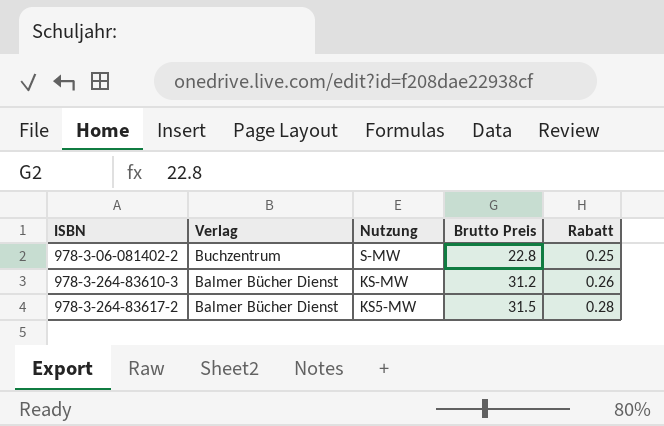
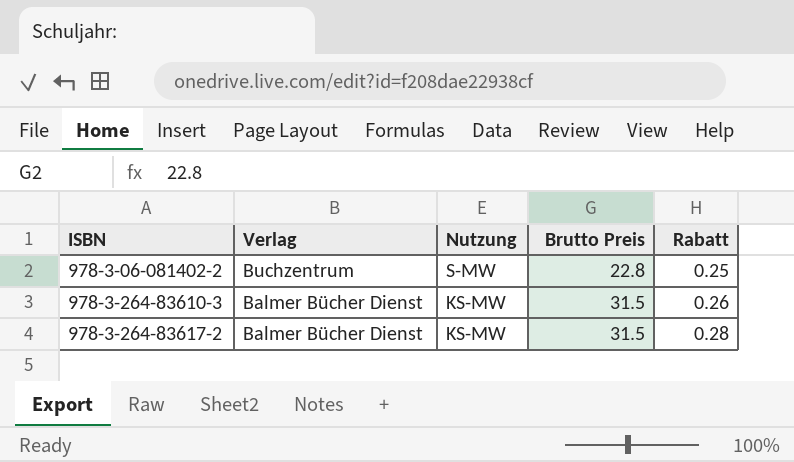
978-3-264-83610-3 | Brutto Preis: 31.2 -> 31.5
978-3-264-83617-2 | Nutzung: KS5-MW -> KS-MW

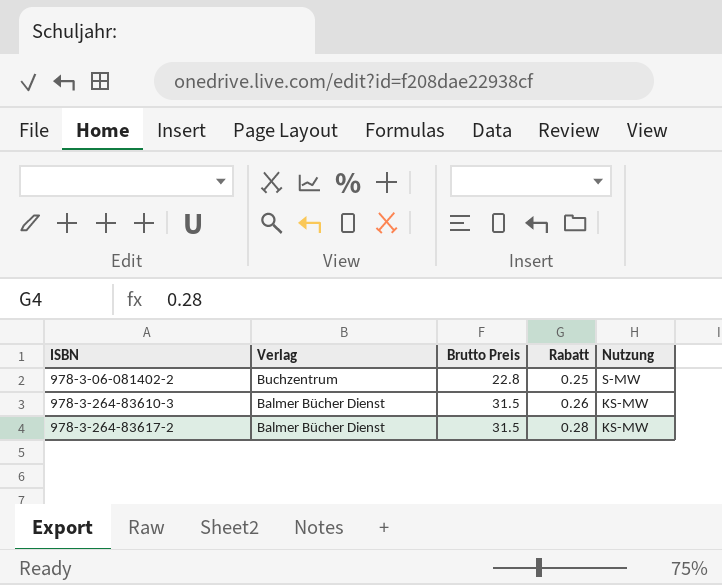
column Nutzung | position: 3 -> 5

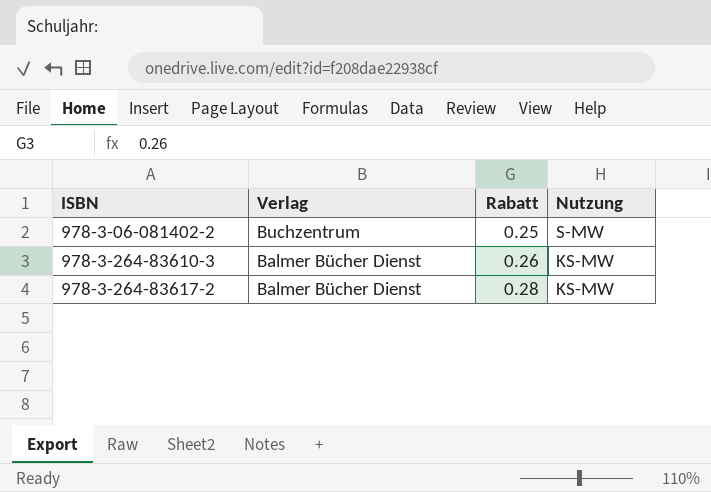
column Brutto Preis | position: 3 -> none

